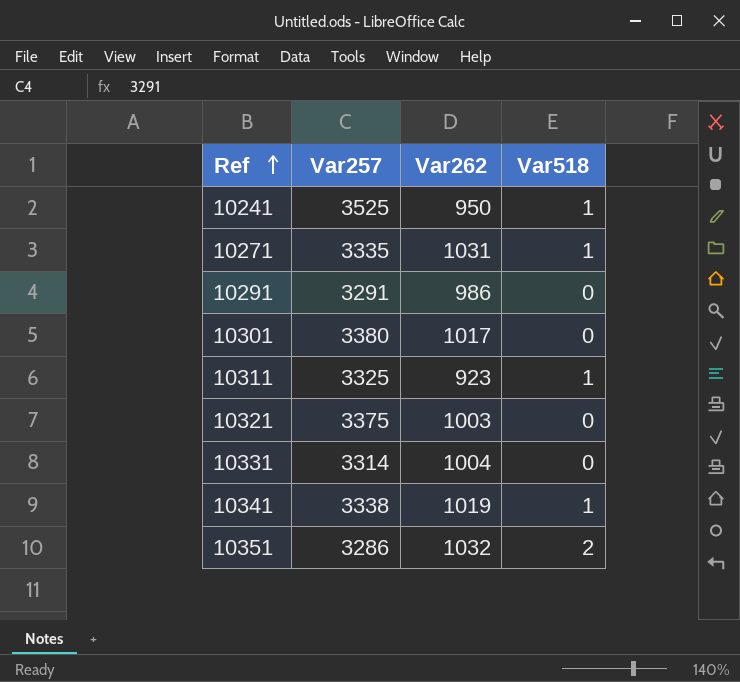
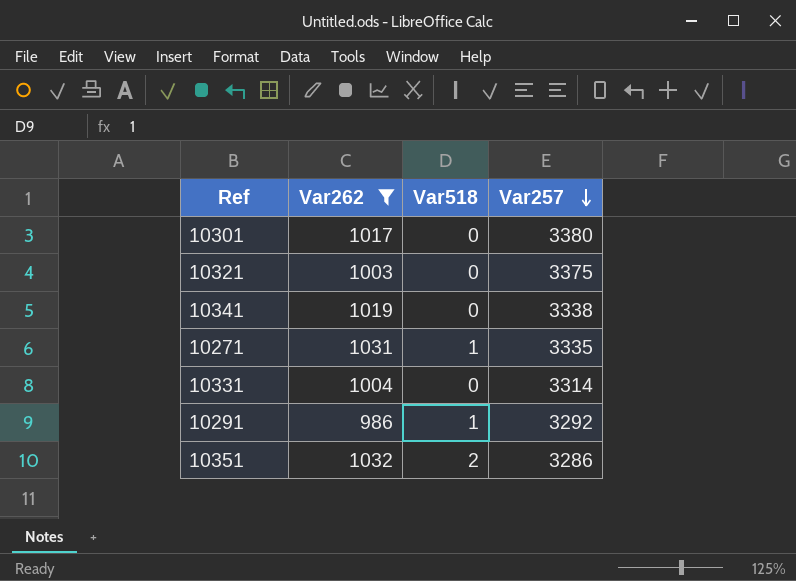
filter: none -> Var262 >= 986
row order: Ref ascending -> Var257 descending
column Var257 | position: 2 -> 4
10341 | Var518: 1 -> 0
10291 | Var518: 0 -> 1
10291 | Var257: 3291 -> 3292

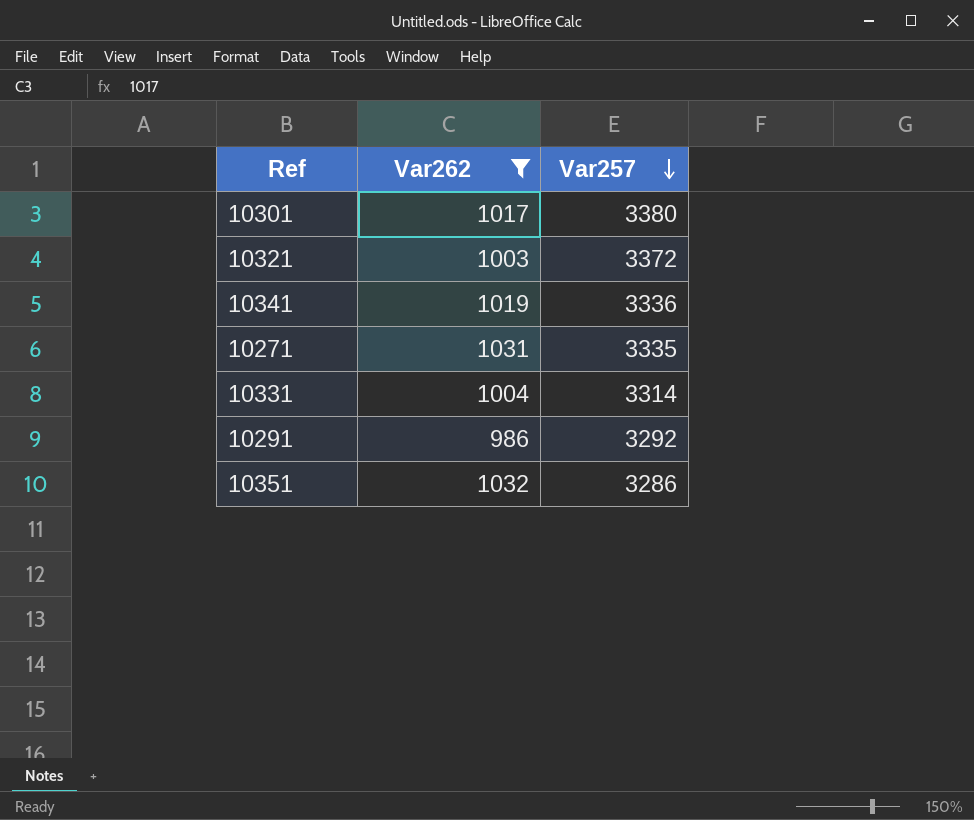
column Var518 | position: 3 -> none
10321 | Var257: 3375 -> 3372
10341 | Var257: 3338 -> 3336

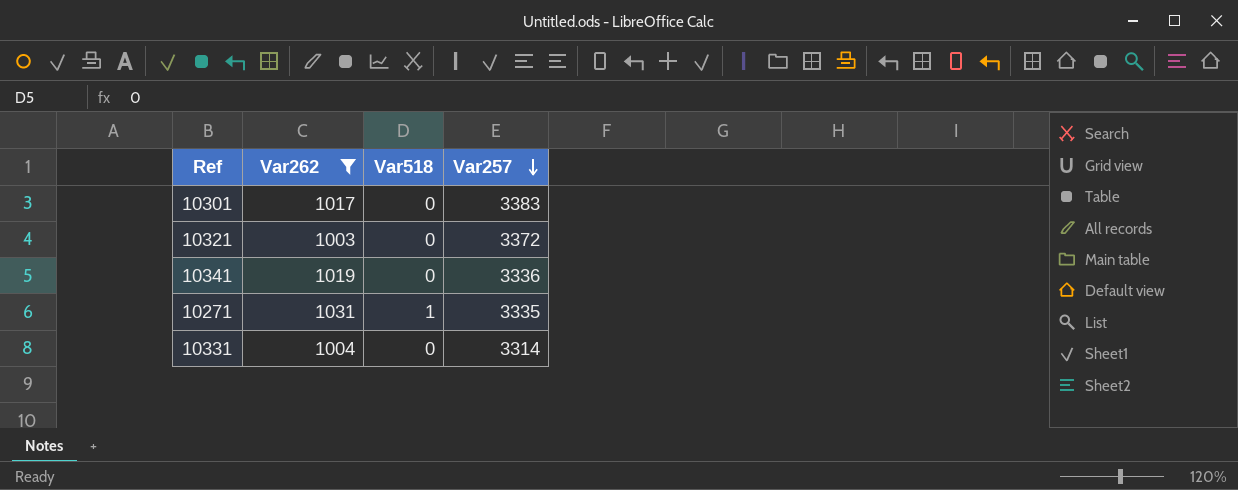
column Var518 | position: none -> 3
row 10291: 986 | 3292 -> none
row 10351: 1032 | 3286 -> none
10301 | Var257: 3380 -> 3383

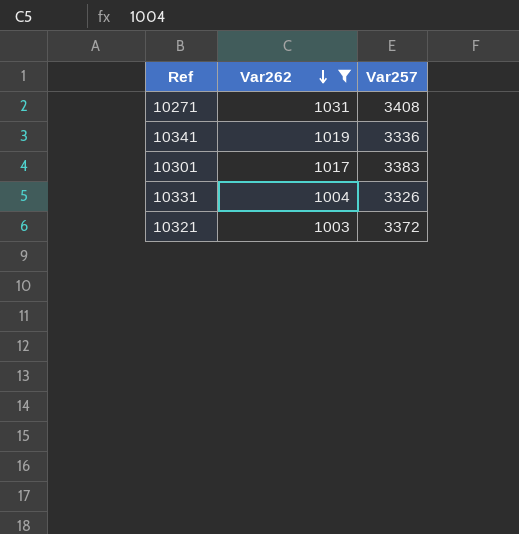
row order: Var257 descending -> Var262 descending
column Var518 | position: 3 -> none
10271 | Var257: 3335 -> 3408
10331 | Var257: 3314 -> 3326

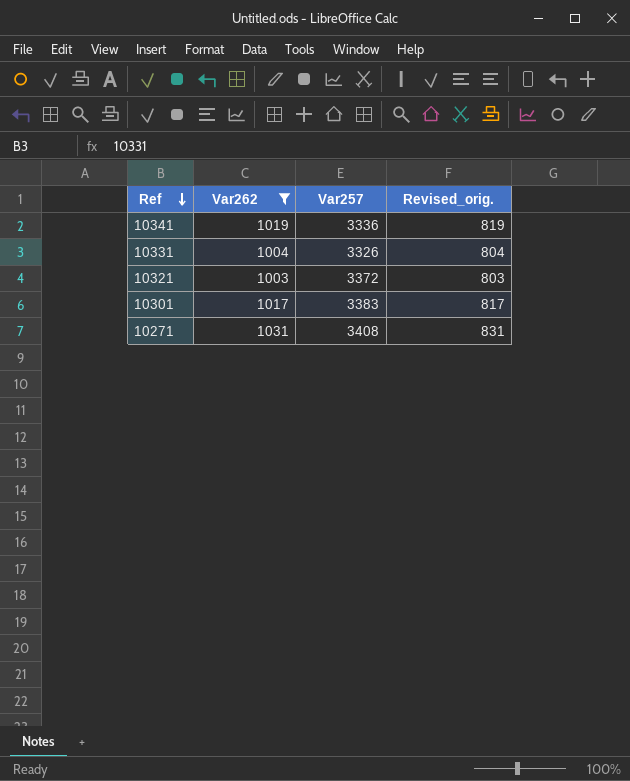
row order: Var262 descending -> Ref descending
column Revised_orig. | formula: none -> [Var262] - 200

